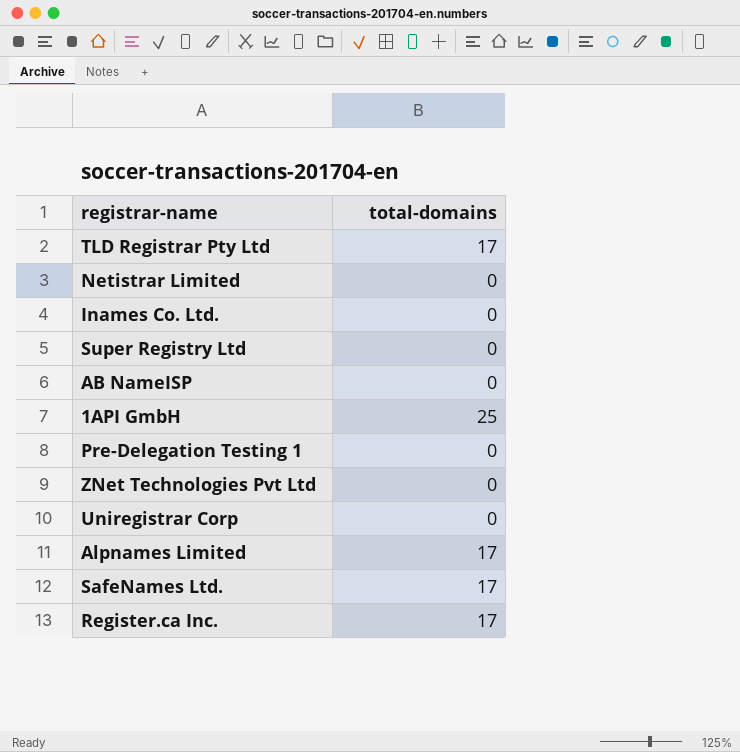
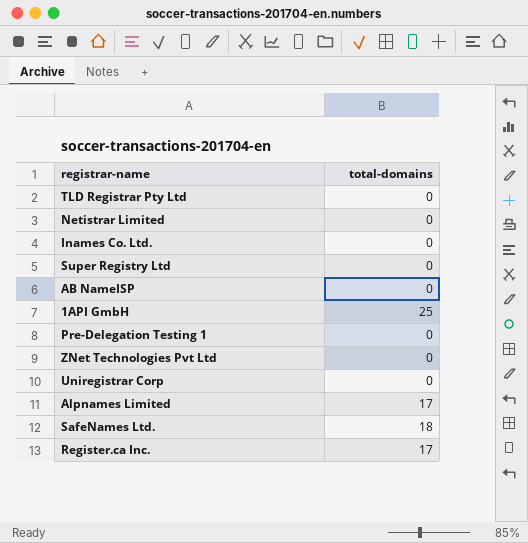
TLD Registrar Pty Ltd | total-domains: 17 -> 0
SafeNames Ltd. | total-domains: 17 -> 18

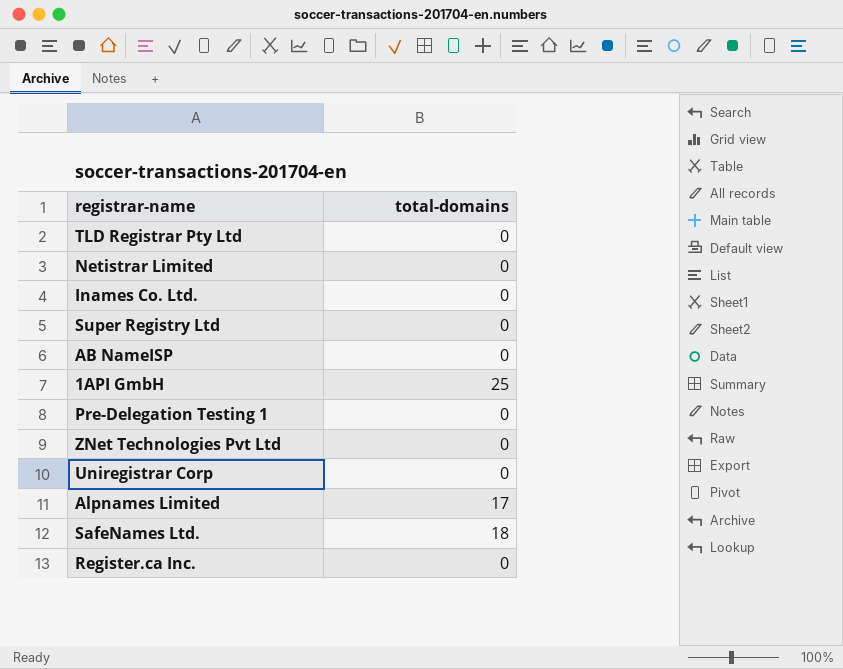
Register.ca Inc. | total-domains: 17 -> 0

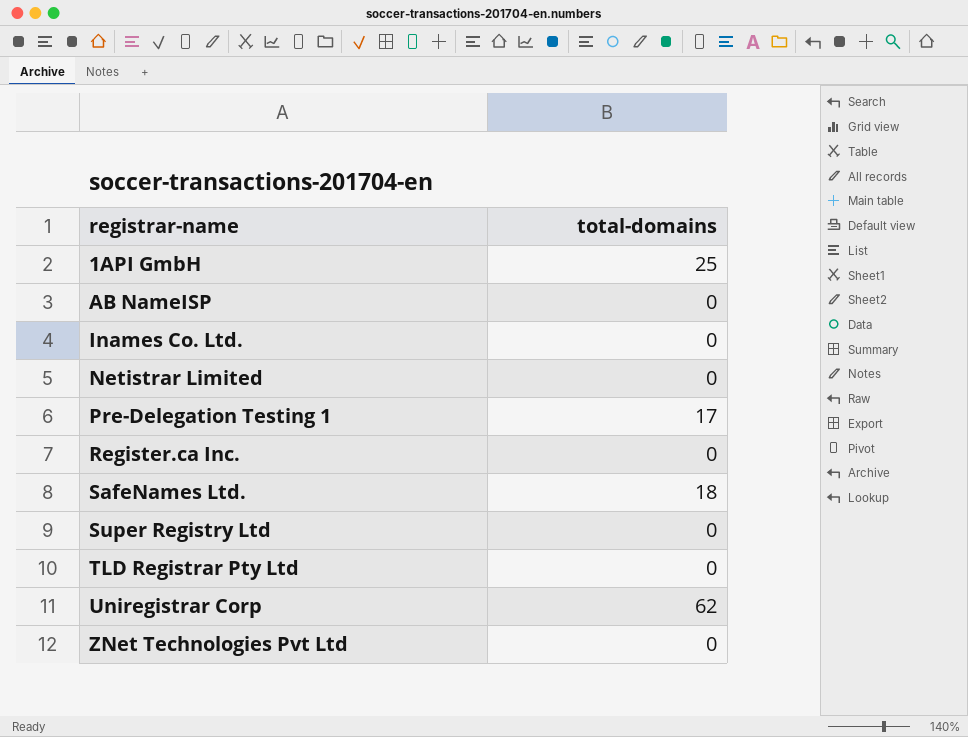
row order: none -> registrar-name ascending
row Alpnames Limited: 17 -> none
Pre-Delegation Testing 1 | total-domains: 0 -> 17
Uniregistrar Corp | total-domains: 0 -> 62

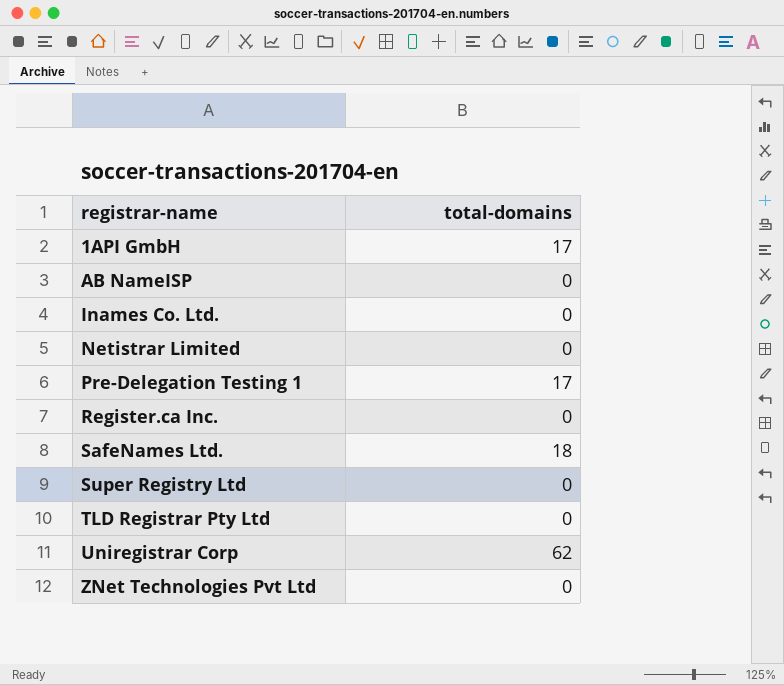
1API GmbH | total-domains: 25 -> 17

